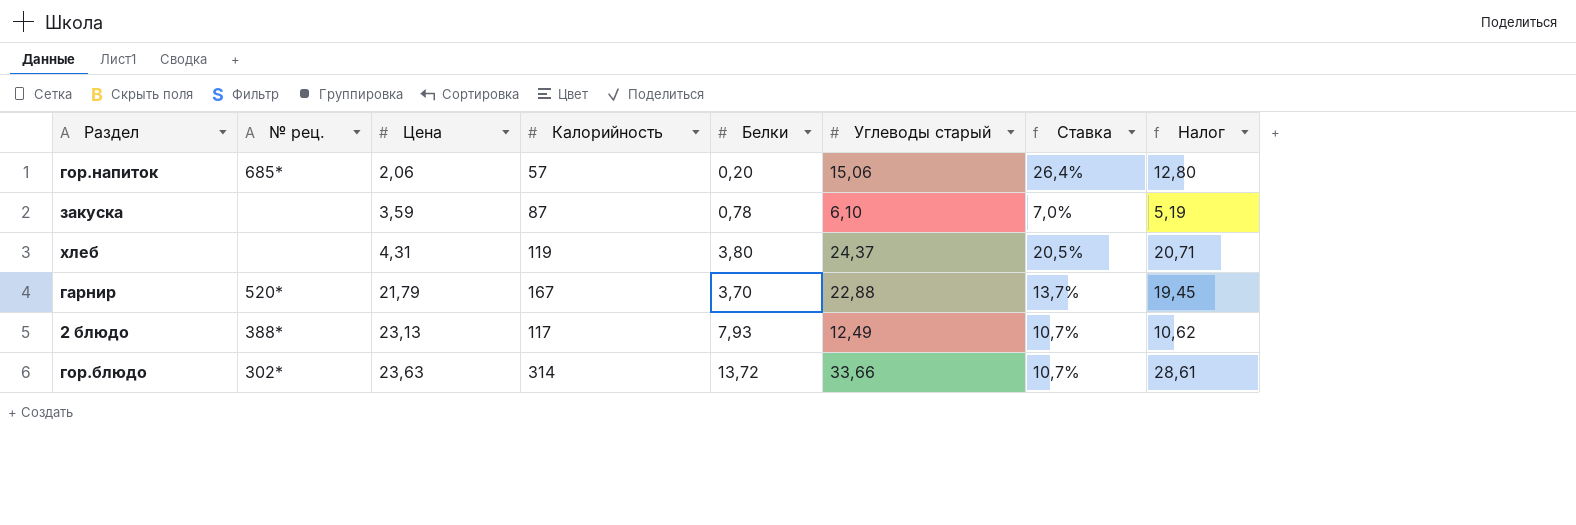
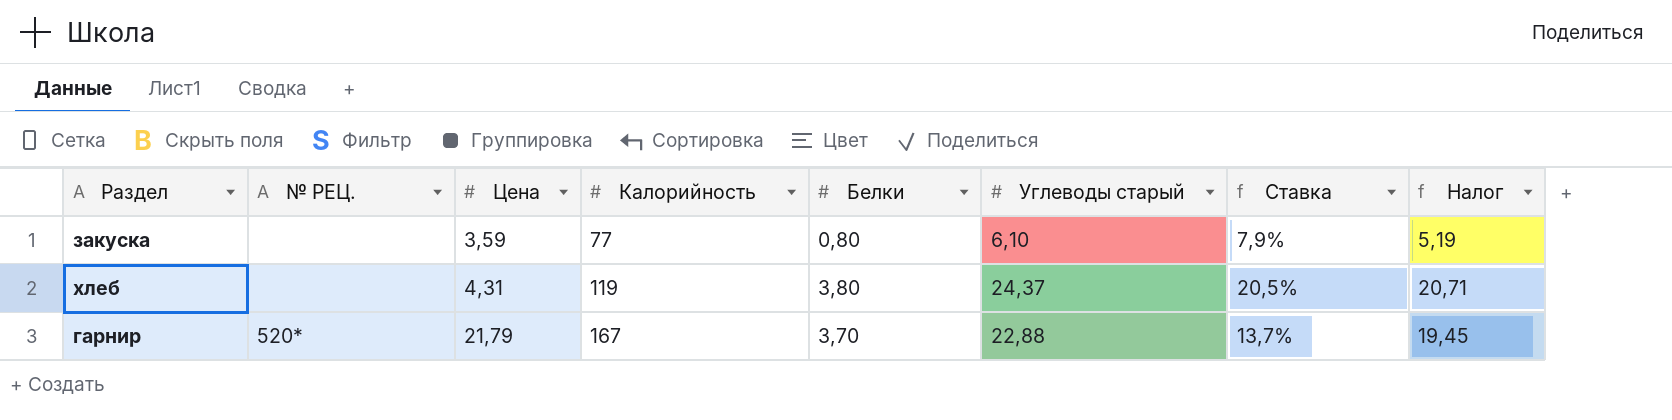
column name: № рец. -> № РЕЦ.
row гор.напиток: 685* | 2,06 | 57 | 0,20 | 15,06 | 26,4% | 12,80 -> none
row 2 блюдо: 388* | 23,13 | 117 | 7,93 | 12,49 | 10,7% | 10,62 -> none
row гор.блюдо: 302* | 23,63 | 314 | 13,72 | 33,66 | 10,7% | 28,61 -> none
закуска | Калорийность: 87 -> 77
закуска | Белки: 0,78 -> 0,80
закуска | Ставка: 7,0% -> 7,9%

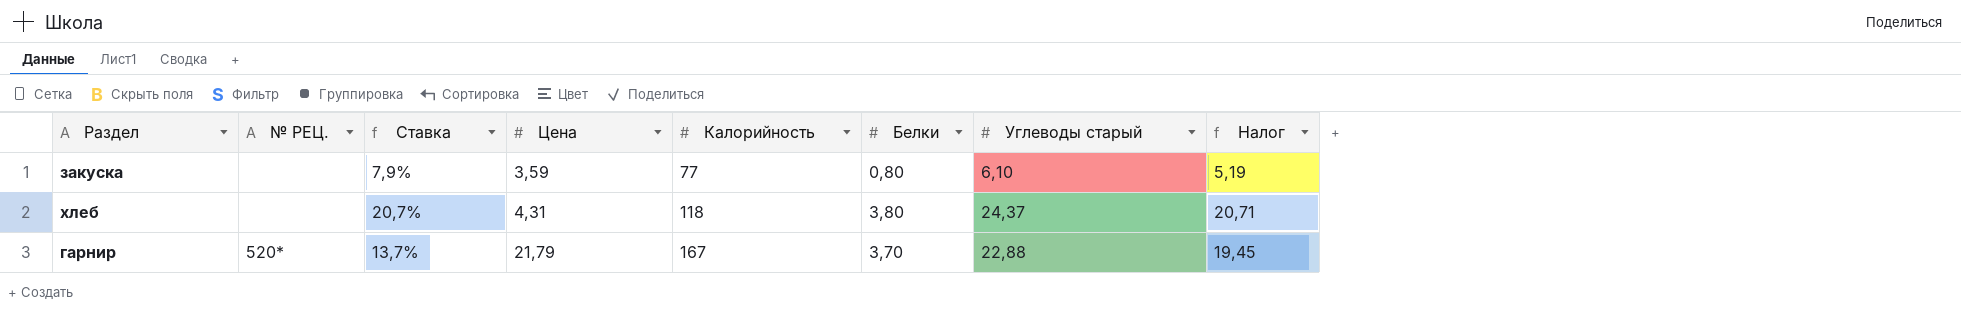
column Ставка | position: 7 -> 3
хлеб | Ставка: 20,5% -> 20,7%
хлеб | Калорийность: 119 -> 118

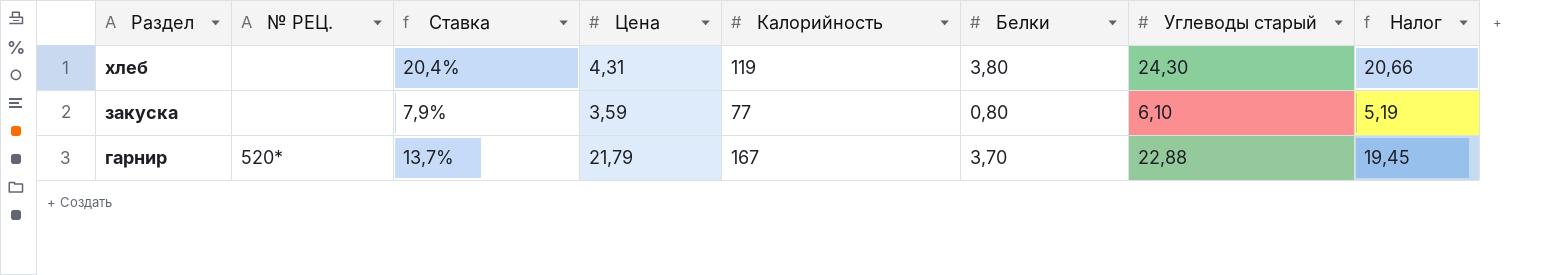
row order: Цена ascending -> Раздел descending
хлеб | Ставка: 20,7% -> 20,4%
хлеб | Калорийность: 118 -> 119
хлеб | Углеводы старый: 24,37 -> 24,30
хлеб | Налог: 20,71 -> 20,66

